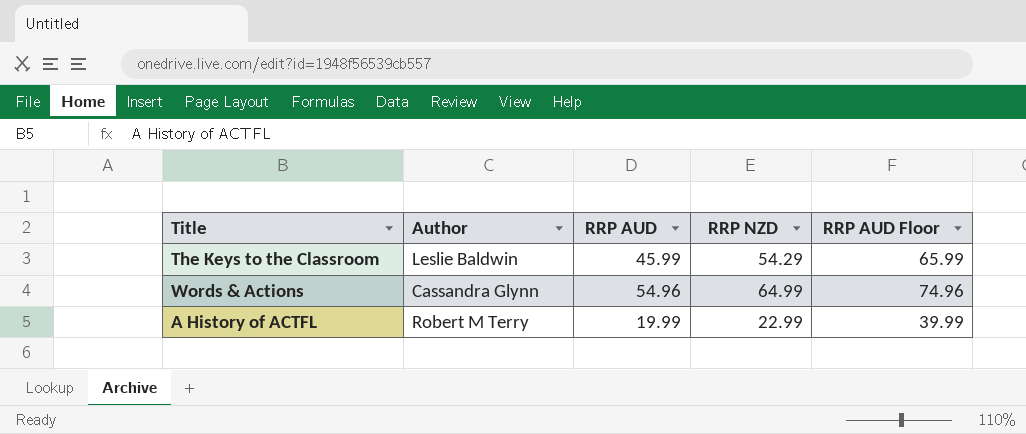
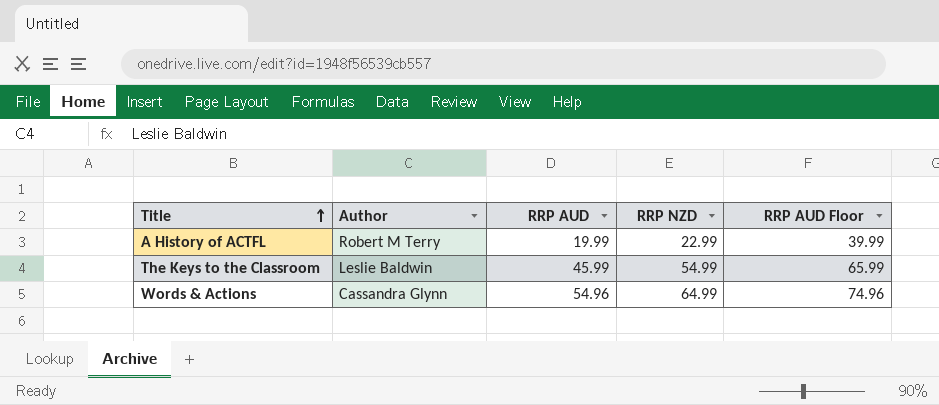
row order: none -> Title ascending
The Keys to the Classroom | RRP NZD: 54.29 -> 54.99

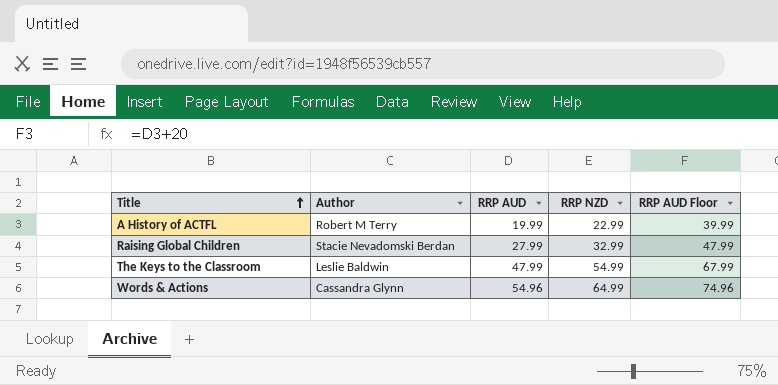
row Raising Global Children: none -> Stacie Nevadomski Berdan | 27.99 | 32.99 | 47.99
The Keys to the Classroom | RRP AUD: 45.99 -> 47.99
The Keys to the Classroom | RRP AUD Floor: 65.99 -> 67.99

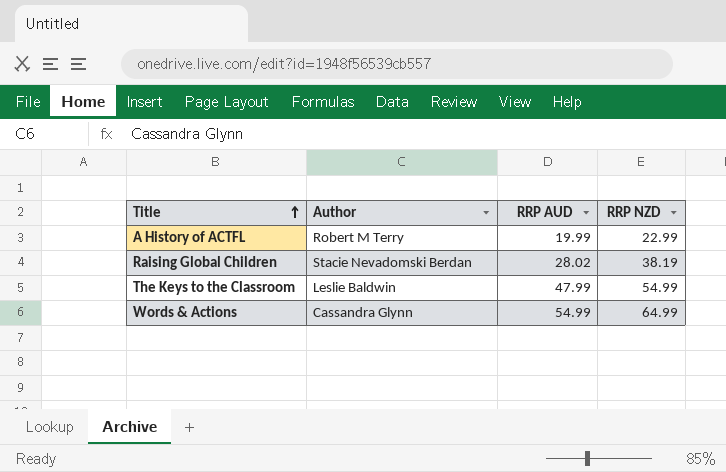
column RRP AUD Floor | formula: [RRP AUD] + 20 -> none
Raising Global Children | RRP AUD: 27.99 -> 28.02
Raising Global Children | RRP NZD: 32.99 -> 38.19
Words & Actions | RRP AUD: 54.96 -> 54.99

